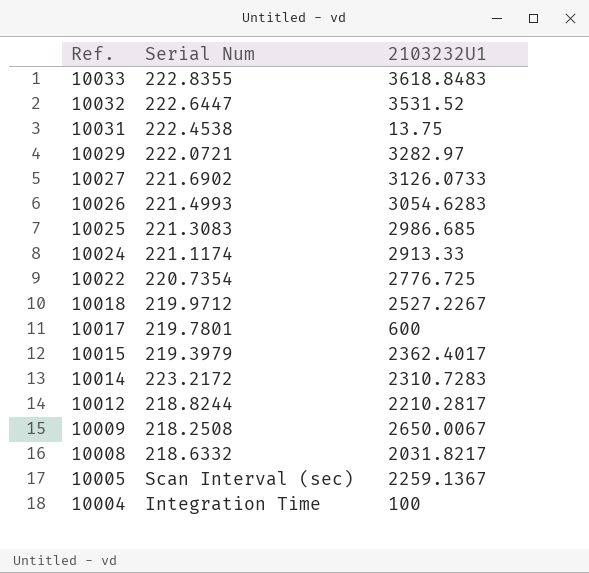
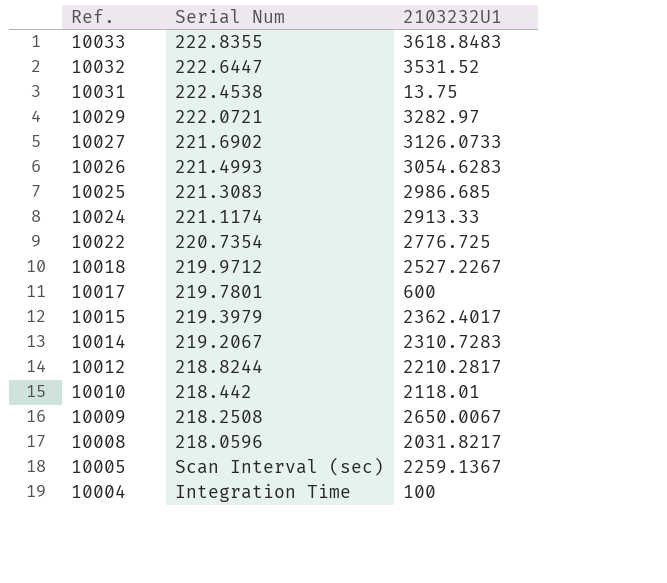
10014 | Serial Num: 223.2172 -> 219.2067
row 10010: none -> 218.442 | 2118.01
10008 | Serial Num: 218.6332 -> 218.0596

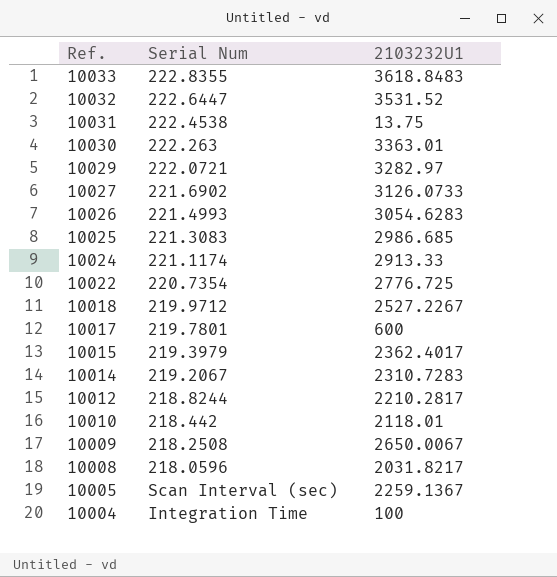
row 10030: none -> 222.263 | 3363.01

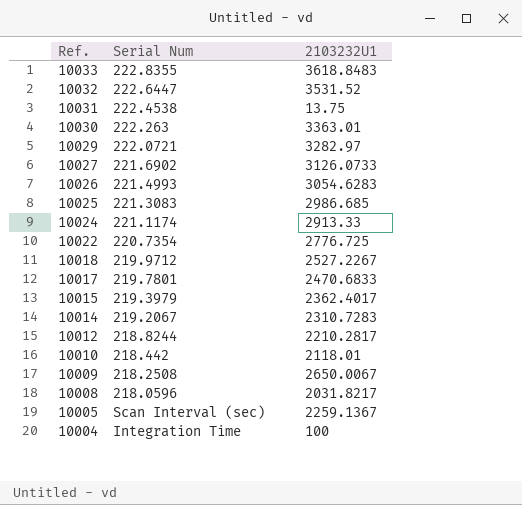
10017 | 2103232U1: 600 -> 2470.6833

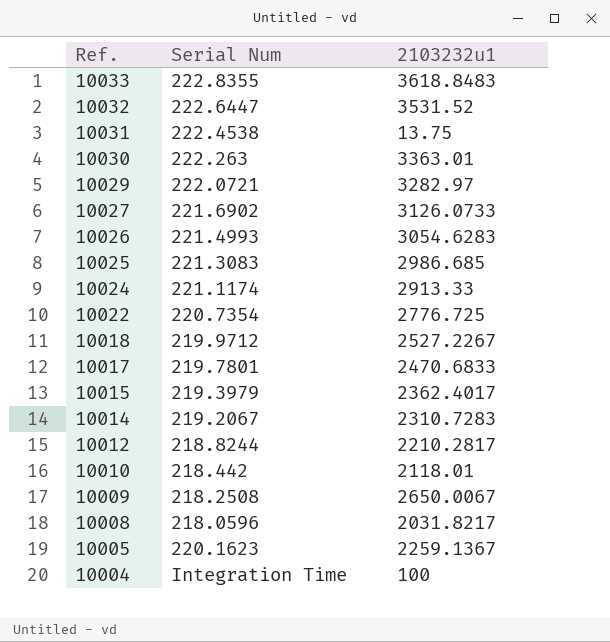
column name: 2103232U1 -> 2103232u1
10005 | Serial Num: Scan Interval (sec) -> 220.1623

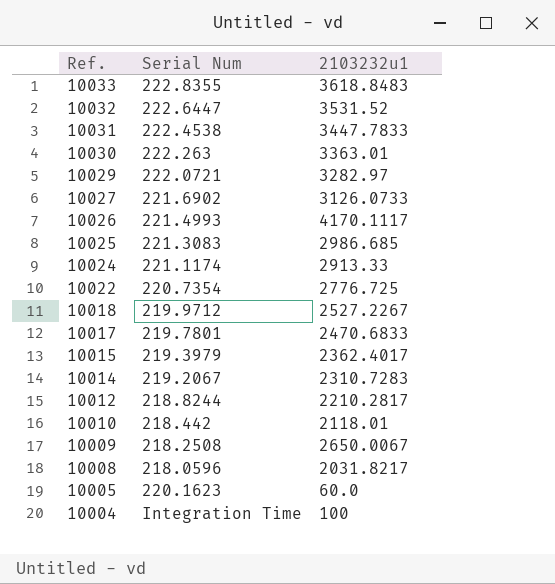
10031 | 2103232u1: 13.75 -> 3447.7833
10026 | 2103232u1: 3054.6283 -> 4170.1117
10005 | 2103232u1: 2259.1367 -> 60.0

